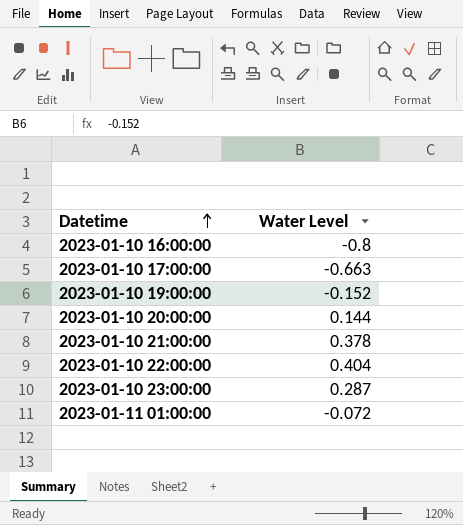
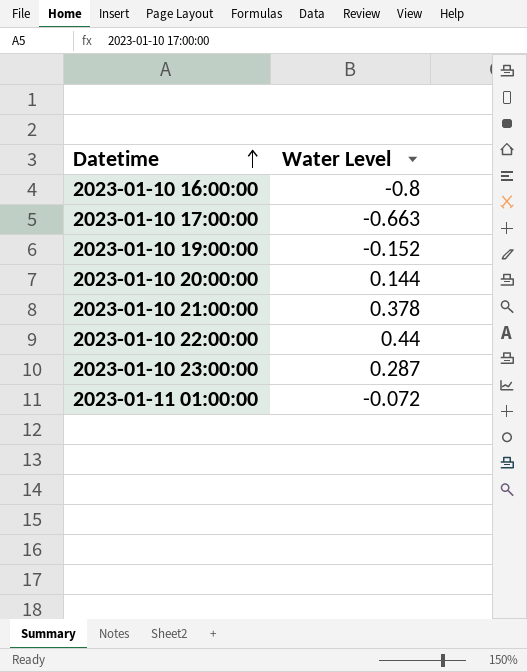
2023-01-10 22:00:00 | Water Level: 0.404 -> 0.44

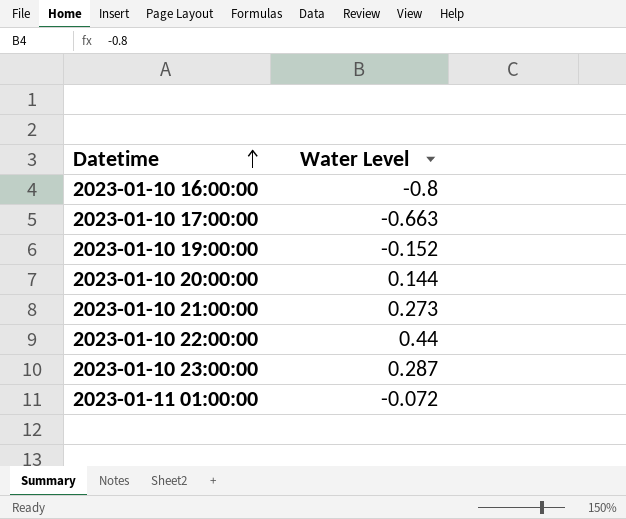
2023-01-10 21:00:00 | Water Level: 0.378 -> 0.273

